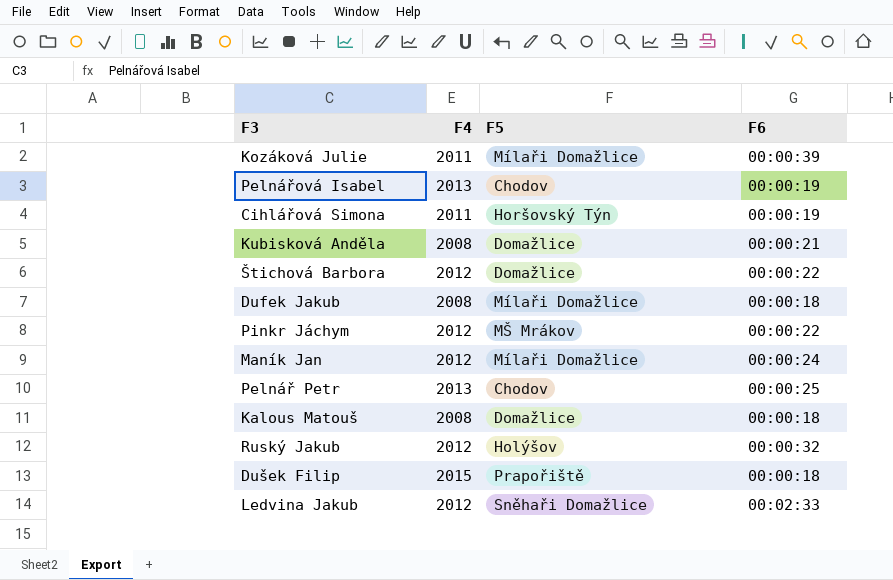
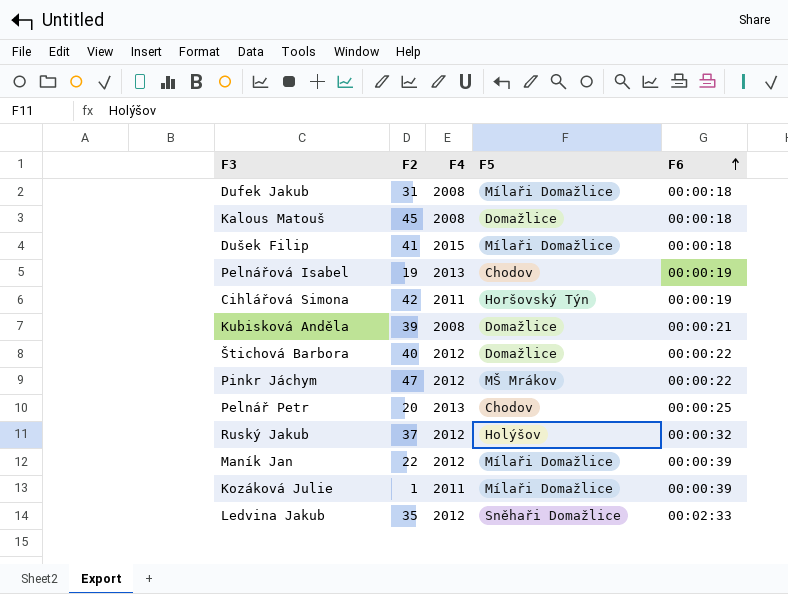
row order: none -> F6 ascending
column F2 | position: none -> 2
Dušek Filip | F5: Prapořiště -> Mílaři Domažlice
Maník Jan | F6: 00:00:24 -> 00:00:39

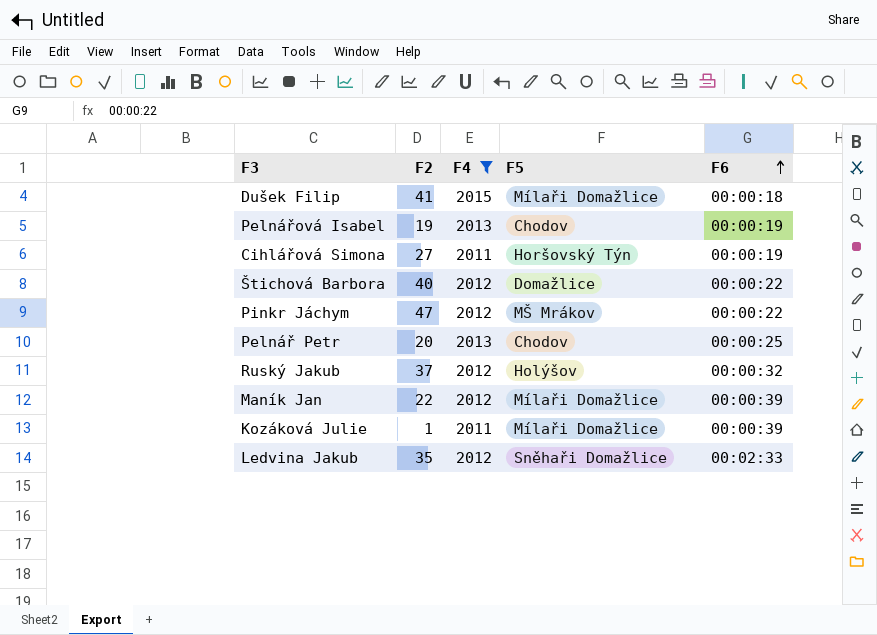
filter: none -> F4 != 2008
Cihlářová Simona | F2: 42 -> 27

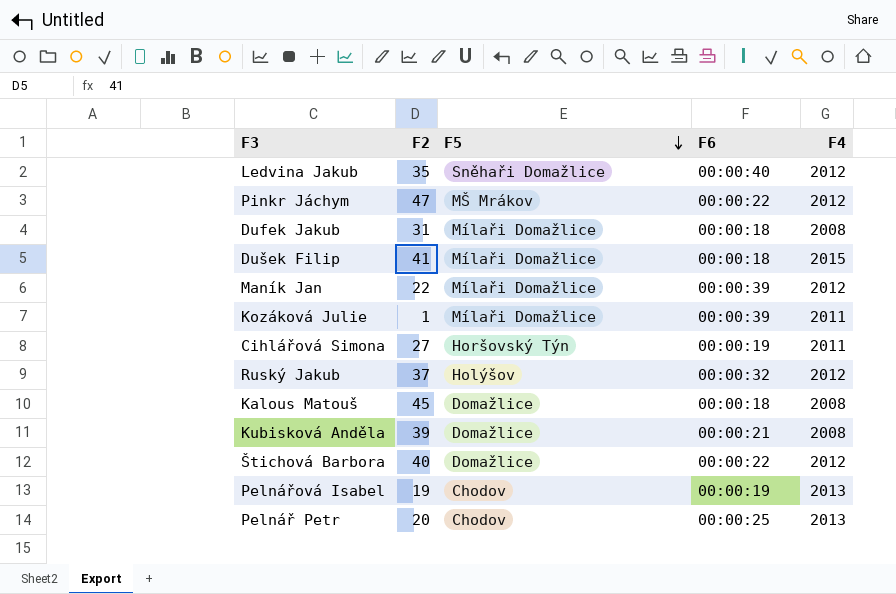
filter: F4 != 2008 -> none
row order: F6 ascending -> F5 descending
column F4 | position: 3 -> 5
Ledvina Jakub | F6: 00:02:33 -> 00:00:40

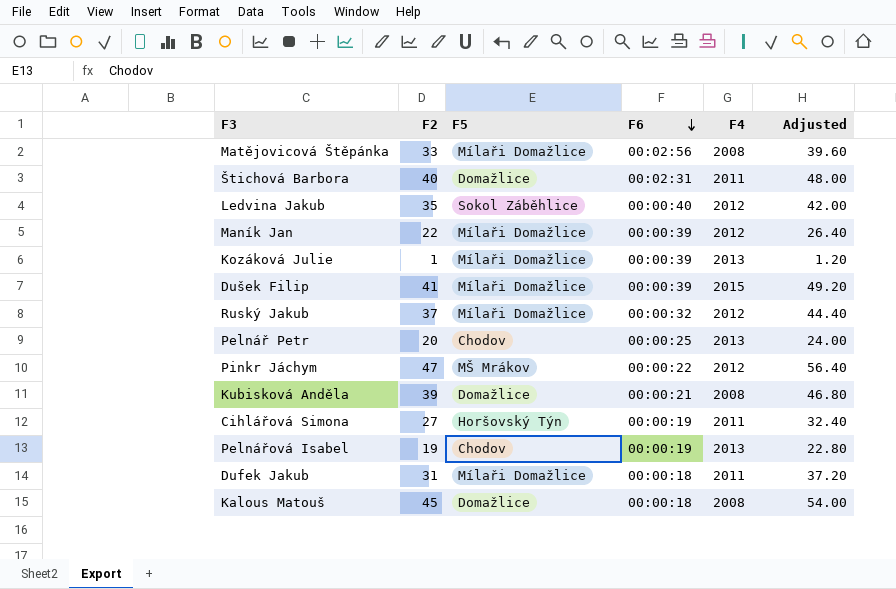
row order: F5 descending -> F6 descending
column Adjusted | formula: none -> [F2] * 1.2
row Matějovicová Štěpánka: none -> 33 | Mílaři Domažlice | 00:02:56 | 2008 | 39.60
Štichová Barbora | F6: 00:00:22 -> 00:02:31
Štichová Barbora | F4: 2012 -> 2011
Ledvina Jakub | F5: Sněhaři Domažlice -> Sokol Záběhlice
Kozáková Julie | F4: 2011 -> 2013
Dušek Filip | F6: 00:00:18 -> 00:00:39
Ruský Jakub | F5: Holýšov -> Mílaři Domažlice
Dufek Jakub | F4: 2008 -> 2011

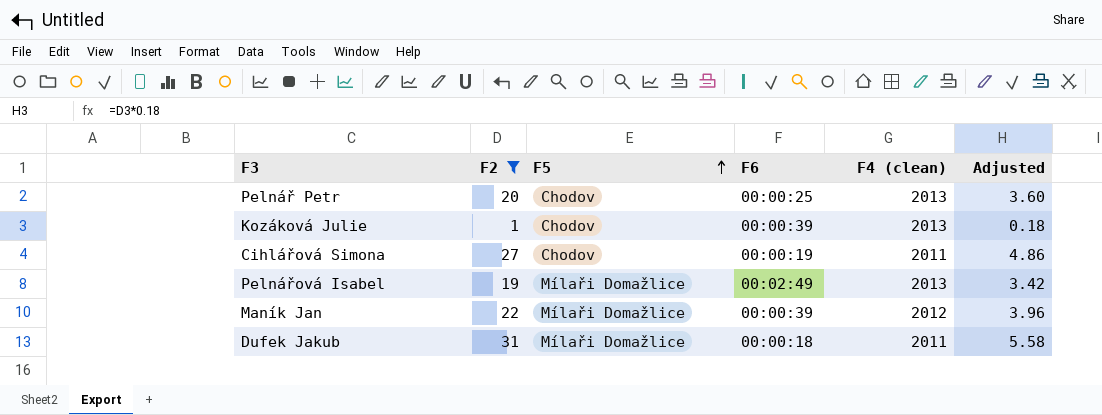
filter: none -> F2 <= 31
row order: F6 descending -> F5 ascending
column name: F4 -> F4 (clean)
column Adjusted | formula: [F2] * 1.2 -> [F2] * 0.18
Kozáková Julie | F5: Mílaři Domažlice -> Chodov
Cihlářová Simona | F5: Horšovský Týn -> Chodov
Pelnářová Isabel | F5: Chodov -> Mílaři Domažlice
Pelnářová Isabel | F6: 00:00:19 -> 00:02:49

